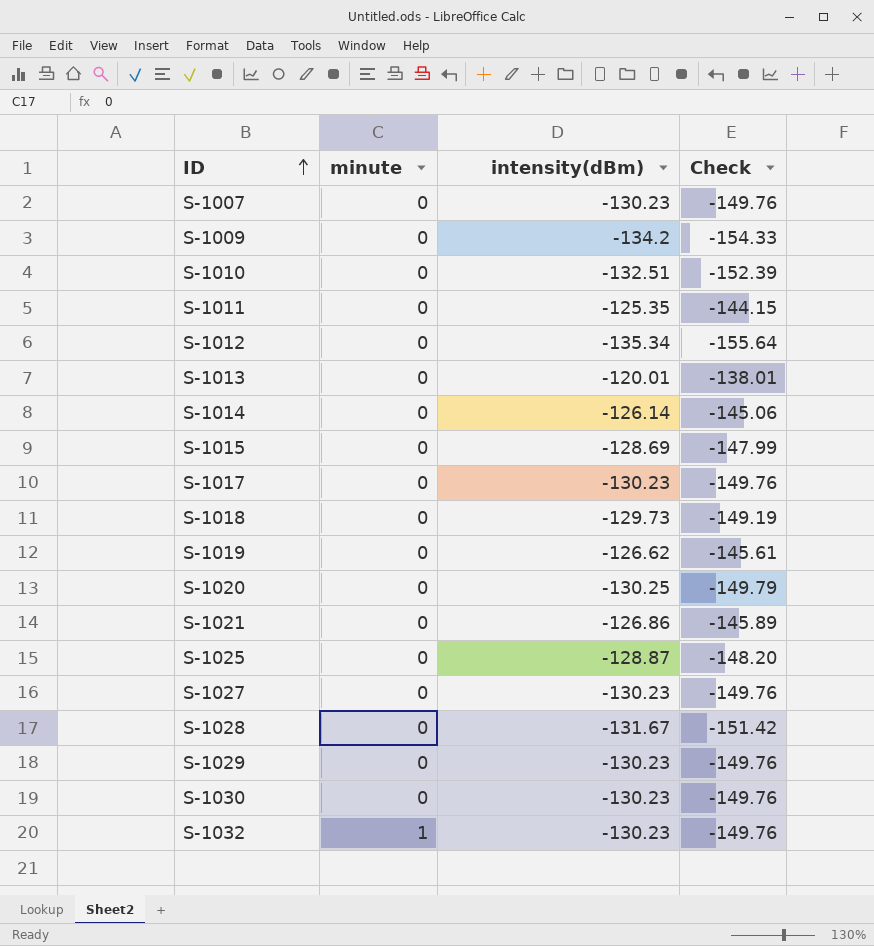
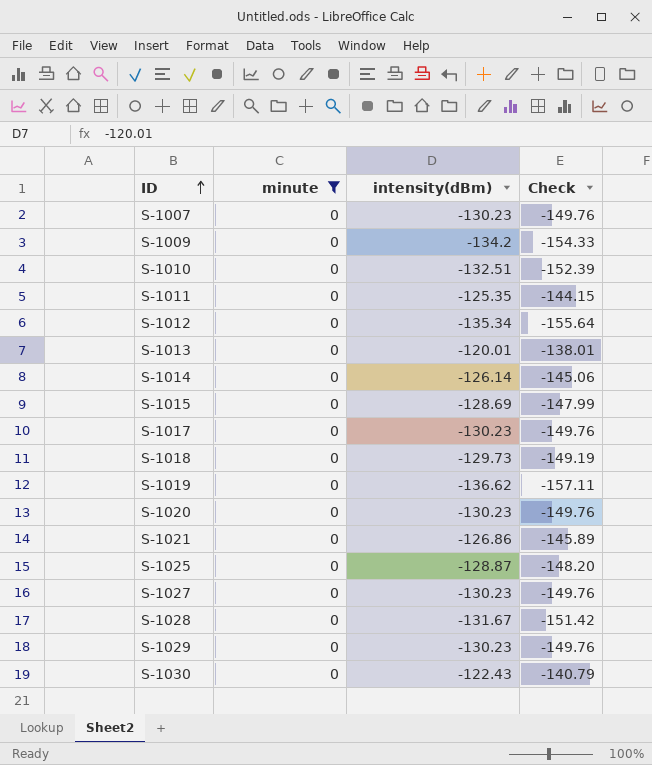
filter: none -> minute = 0
S-1019 | intensity(dBm): -126.62 -> -136.62
S-1019 | Check: -145.61 -> -157.11
S-1020 | intensity(dBm): -130.25 -> -130.23
S-1020 | Check: -149.79 -> -149.76
S-1030 | intensity(dBm): -130.23 -> -122.43
S-1030 | Check: -149.76 -> -140.79

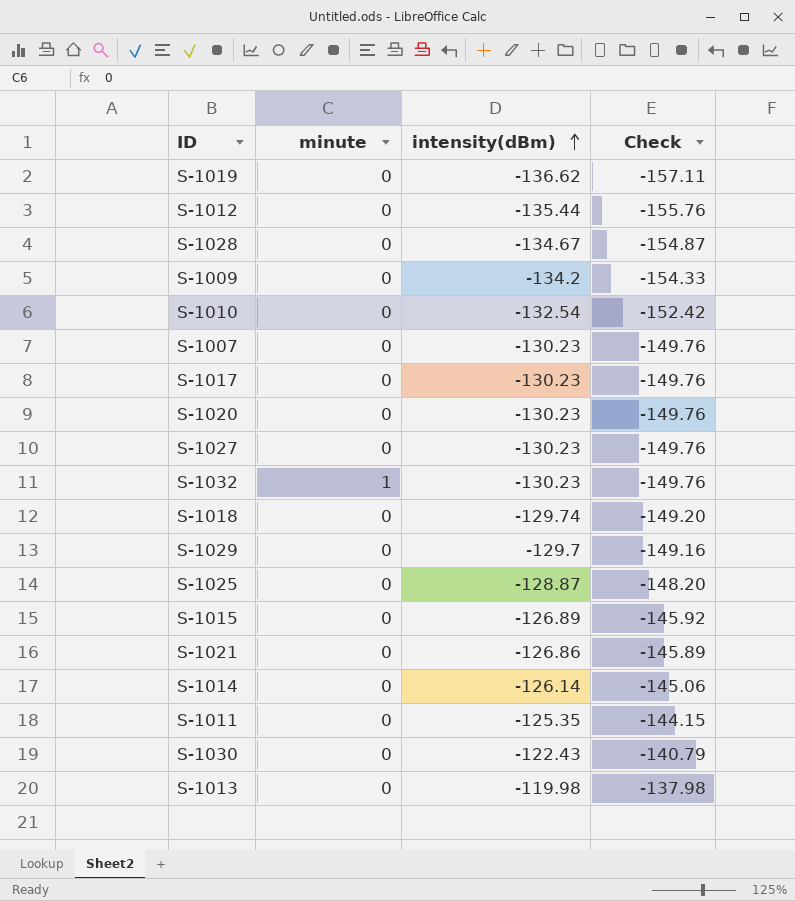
filter: minute = 0 -> none
row order: ID ascending -> intensity(dBm) ascending
S-1012 | intensity(dBm): -135.34 -> -135.44
S-1012 | Check: -155.64 -> -155.76
S-1028 | intensity(dBm): -131.67 -> -134.67
S-1028 | Check: -151.42 -> -154.87
S-1010 | intensity(dBm): -132.51 -> -132.54
S-1010 | Check: -152.39 -> -152.42
S-1018 | intensity(dBm): -129.73 -> -129.74
S-1018 | Check: -149.19 -> -149.20
S-1029 | intensity(dBm): -130.23 -> -129.7
S-1029 | Check: -149.76 -> -149.16
S-1015 | intensity(dBm): -128.69 -> -126.89
S-1015 | Check: -147.99 -> -145.92
S-1013 | intensity(dBm): -120.01 -> -119.98
S-1013 | Check: -138.01 -> -137.98

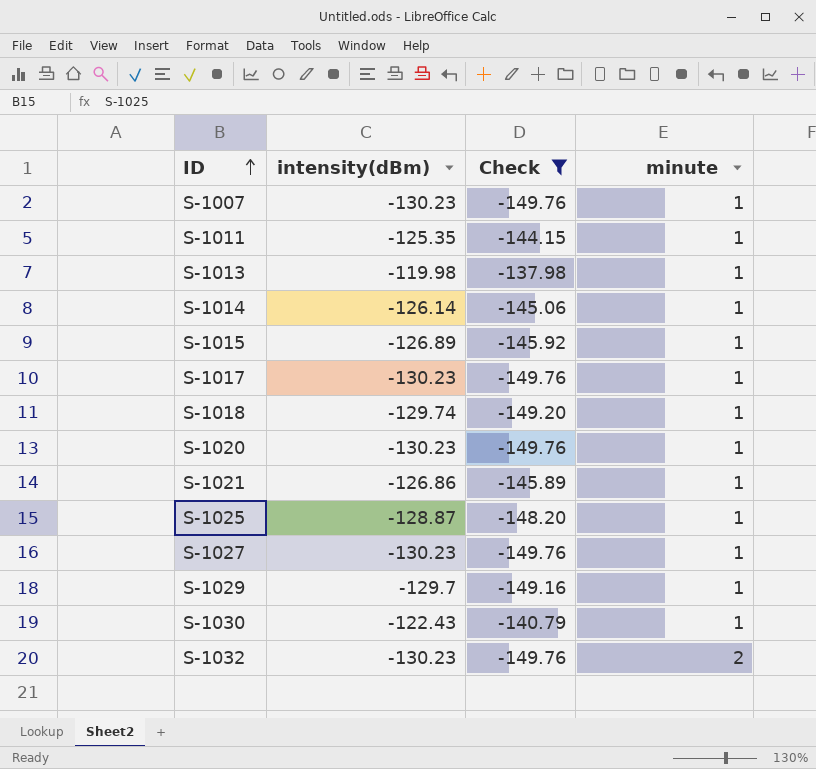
filter: none -> Check >= -149.76
row order: intensity(dBm) ascending -> ID ascending
column minute | position: 2 -> 4
S-1007 | minute: 0 -> 1
S-1011 | minute: 0 -> 1
S-1013 | minute: 0 -> 1
S-1014 | minute: 0 -> 1
S-1015 | minute: 0 -> 1
S-1017 | minute: 0 -> 1
S-1018 | minute: 0 -> 1
S-1020 | minute: 0 -> 1
S-1021 | minute: 0 -> 1
S-1025 | minute: 0 -> 1
S-1027 | minute: 0 -> 1
S-1029 | minute: 0 -> 1
S-1030 | minute: 0 -> 1
S-1032 | minute: 1 -> 2

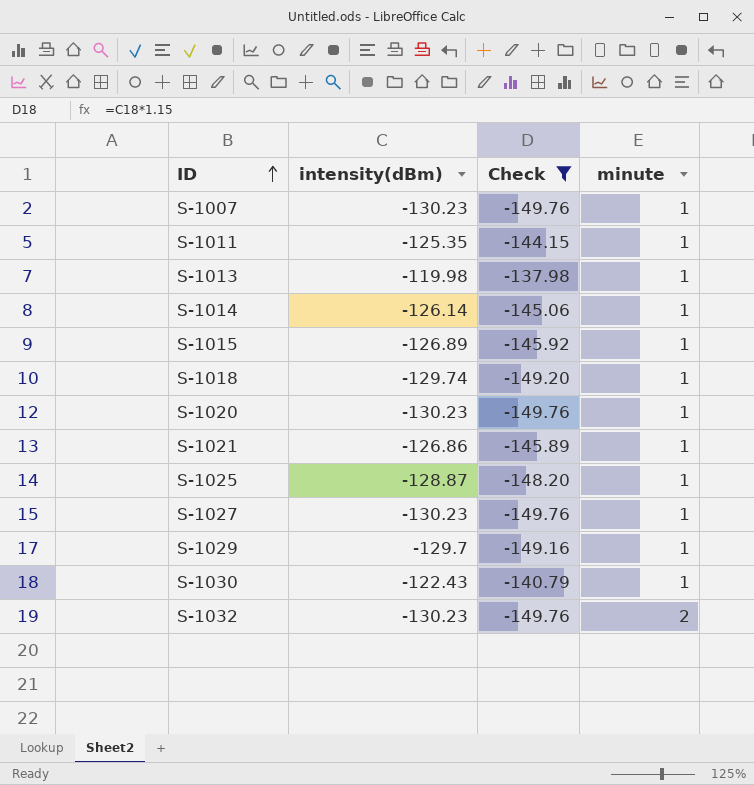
row S-1017: -130.23 | -149.76 | 1 -> none

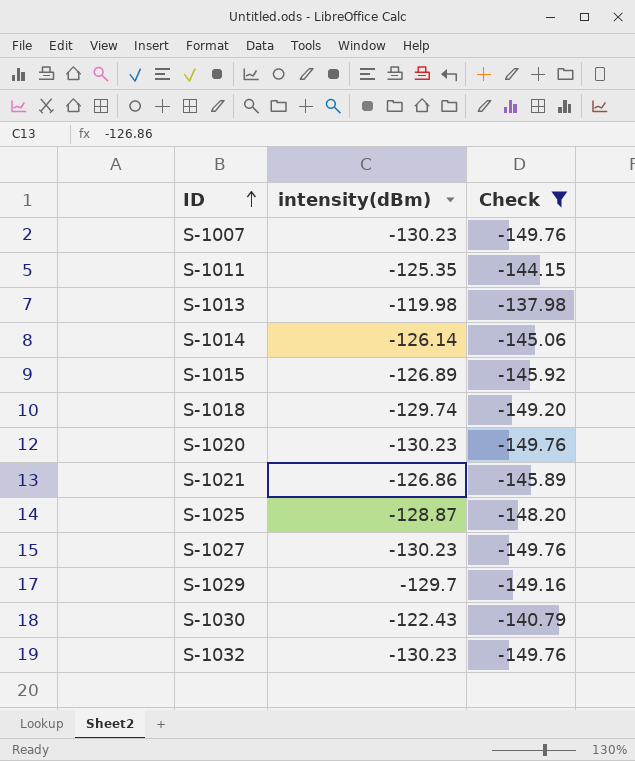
column minute | position: 4 -> none

